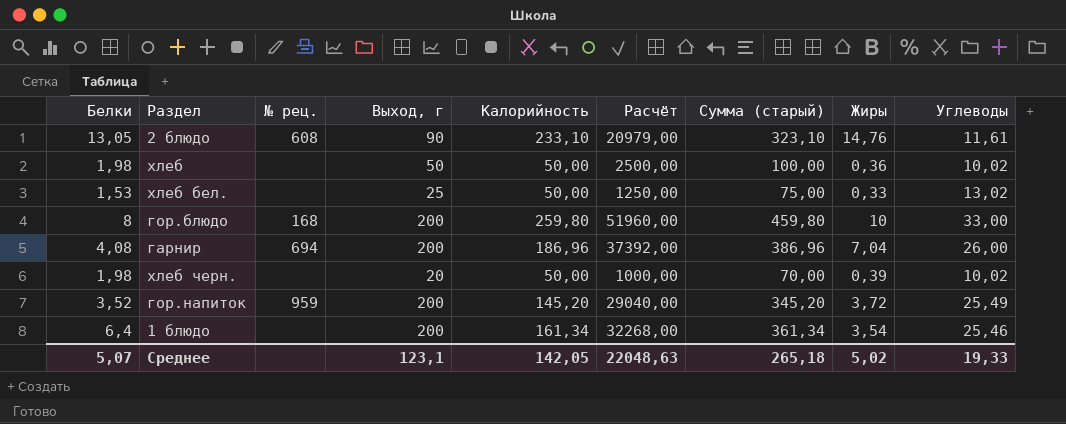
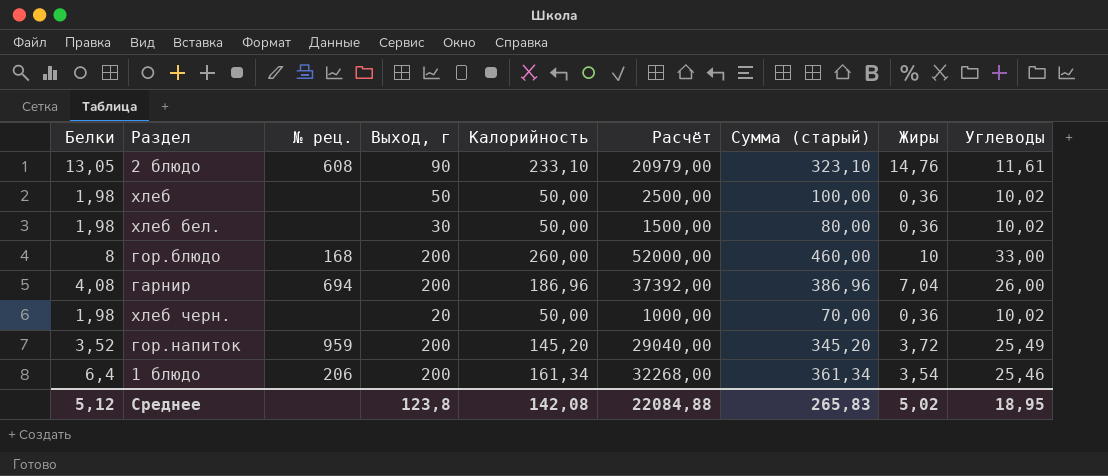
хлеб бел. | Белки: 1,53 -> 1,98
хлеб бел. | Выход, г: 25 -> 30
хлеб бел. | Расчёт: 1250,00 -> 1500,00
хлеб бел. | Сумма (старый): 75,00 -> 80,00
хлеб бел. | Жиры: 0,33 -> 0,36
хлеб бел. | Углеводы: 13,02 -> 10,02
гор.блюдо | Калорийность: 259,80 -> 260,00
гор.блюдо | Расчёт: 51960,00 -> 52000,00
гор.блюдо | Сумма (старый): 459,80 -> 460,00
хлеб черн. | Жиры: 0,39 -> 0,36
1 блюдо | № рец.: none -> 206
Среднее | Белки: 5,07 -> 5,12
Среднее | Выход, г: 123,1 -> 123,8
Среднее | Калорийность: 142,05 -> 142,08
Среднее | Расчёт: 22048,63 -> 22084,88
Среднее | Сумма (старый): 265,18 -> 265,83
Среднее | Углеводы: 19,33 -> 18,95

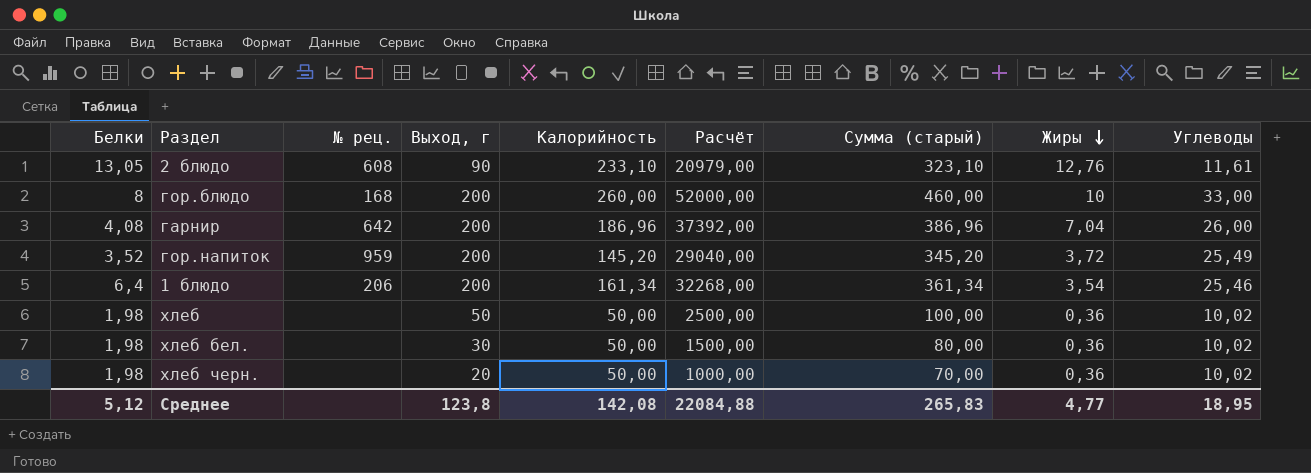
row order: none -> Жиры descending
2 блюдо | Жиры: 14,76 -> 12,76
гарнир | № рец.: 694 -> 642
Среднее | Жиры: 5,02 -> 4,77

